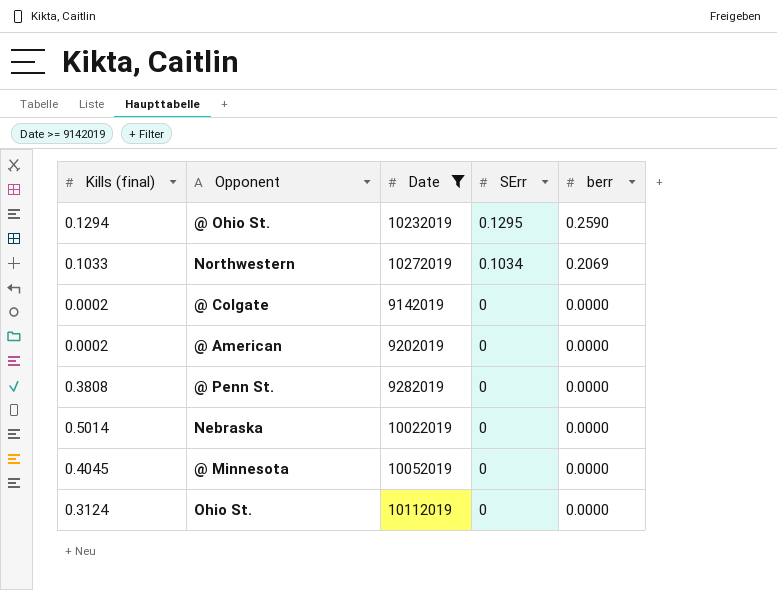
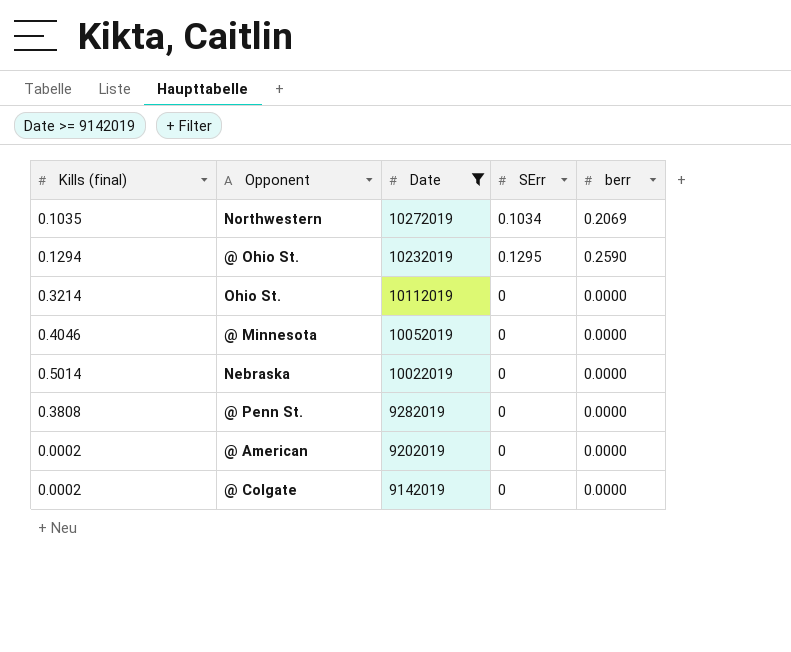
row order: SErr descending -> Date descending
Northwestern | Kills (final): 0.1033 -> 0.1035
Ohio St. | Kills (final): 0.3124 -> 0.3214
@ Minnesota | Kills (final): 0.4045 -> 0.4046

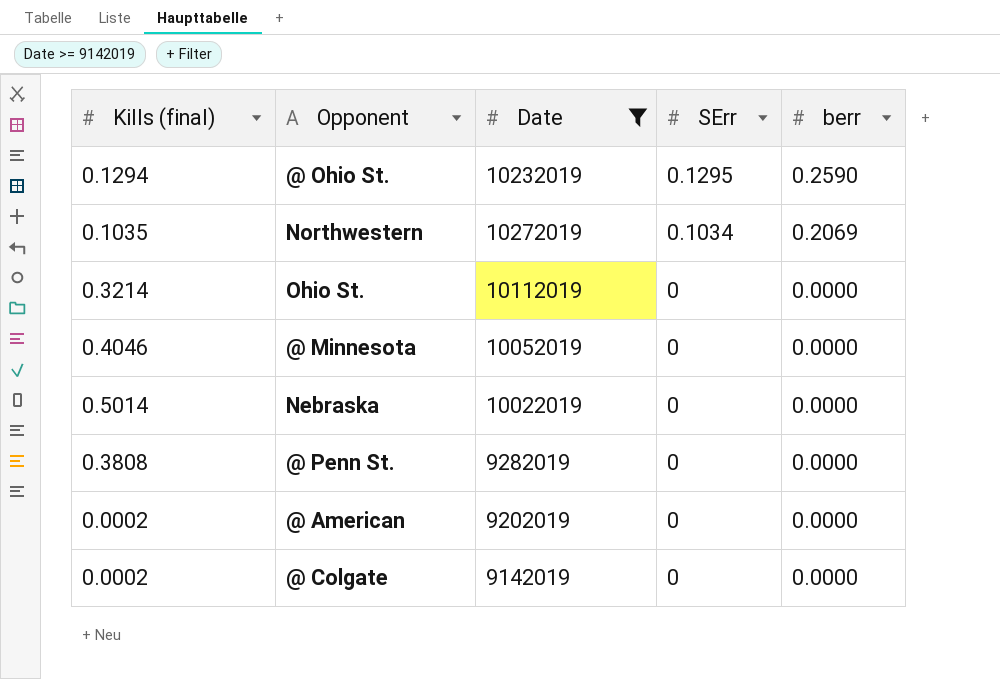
row order: Date descending -> SErr descending

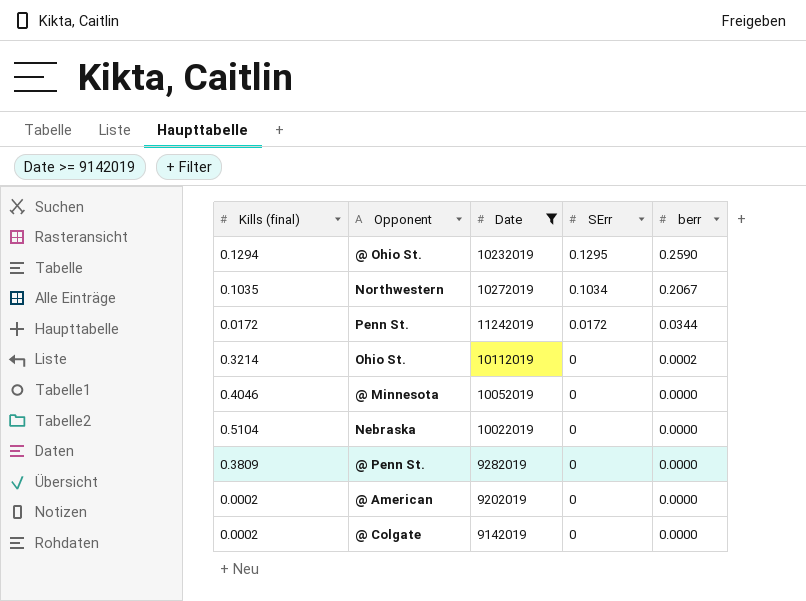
Northwestern | berr: 0.2069 -> 0.2067
row Penn St.: none -> 0.0172 | 11242019 | 0.0172 | 0.0344
Ohio St. | berr: 0.0000 -> 0.0002
Nebraska | Kills (final): 0.5014 -> 0.5104
@ Penn St. | Kills (final): 0.3808 -> 0.3809

